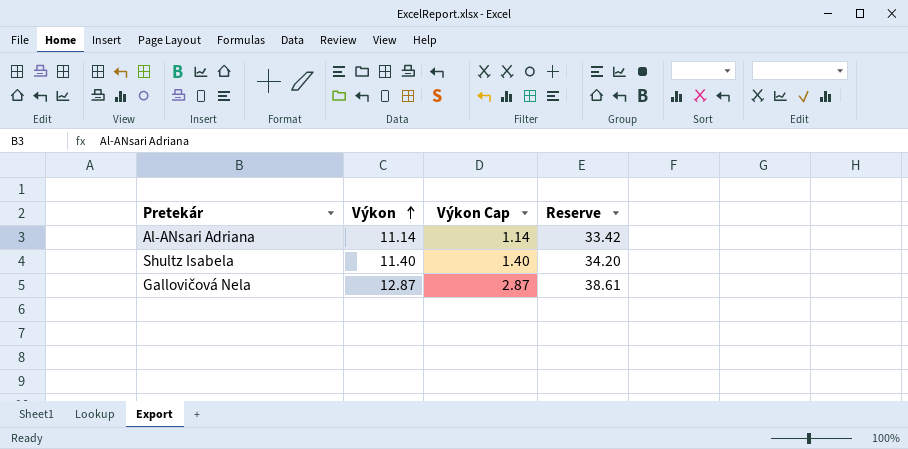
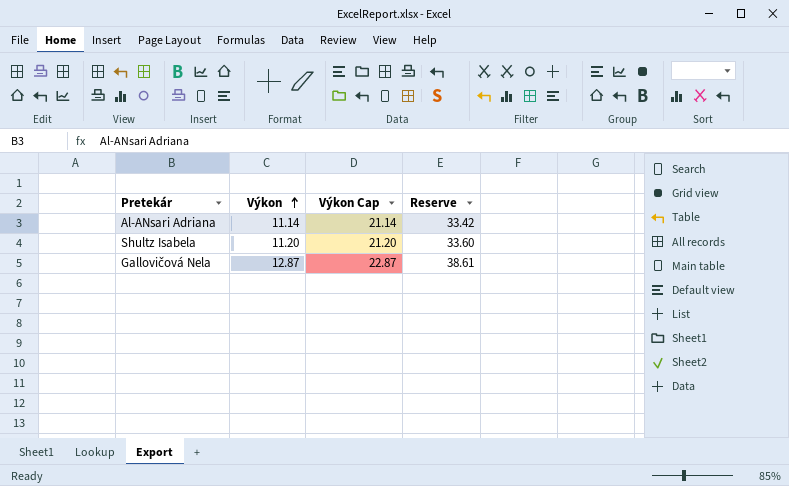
column Výkon Cap | formula: [Výkon] - 10 -> [Výkon] + 10
Shultz Isabela | Výkon: 11.40 -> 11.20
Shultz Isabela | Reserve: 34.20 -> 33.60

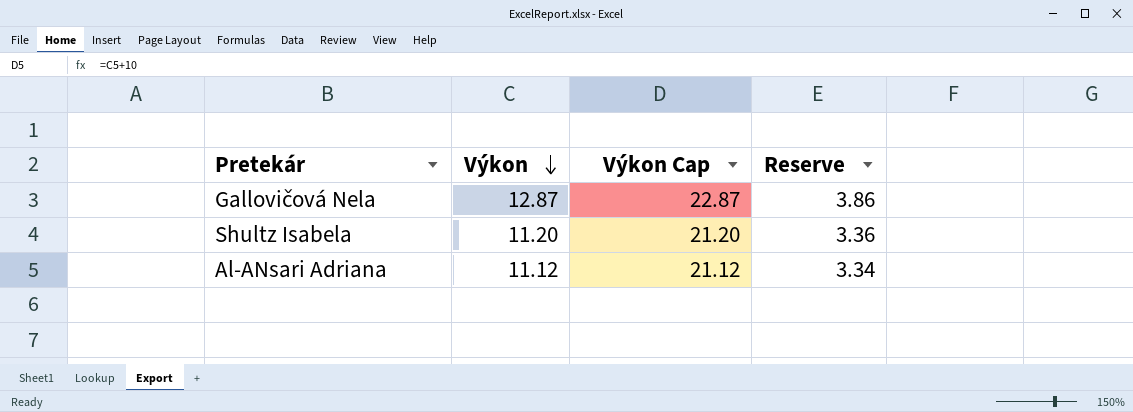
row order: Výkon ascending -> Výkon descending
column Reserve | formula: [Výkon] * 3 -> [Výkon] * 0.3
Al-ANsari Adriana | Výkon: 11.14 -> 11.12
Al-ANsari Adriana | Výkon Cap: 21.14 -> 21.12

